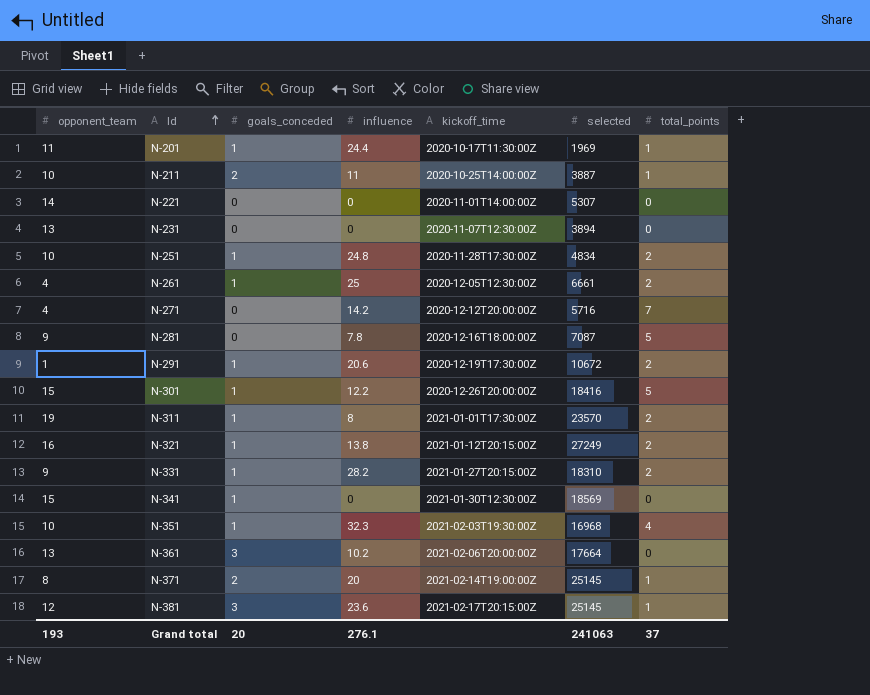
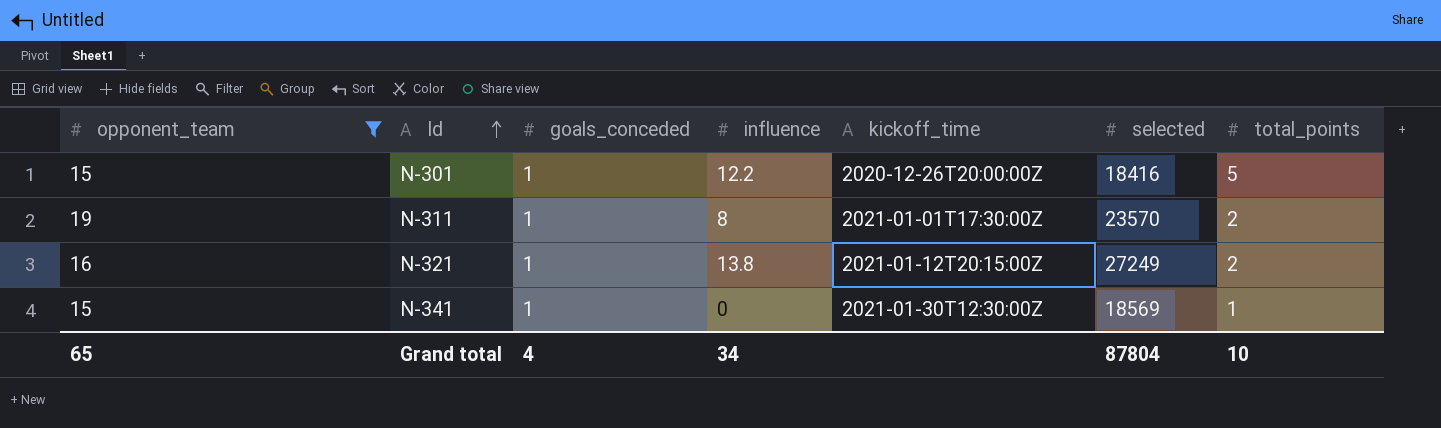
filter: none -> opponent_team >= 15
N-341 | total_points: 0 -> 1
Grand total | opponent_team: 193 -> 65
Grand total | goals_conceded: 20 -> 4
Grand total | influence: 276.1 -> 34
Grand total | selected: 241063 -> 87804
Grand total | total_points: 37 -> 10

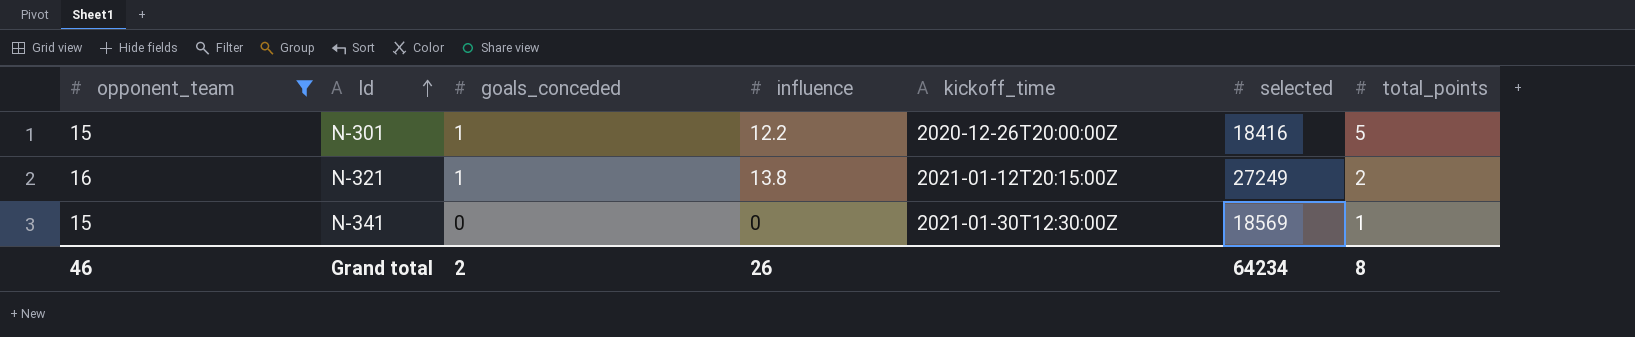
row N-311: 19 | 1 | 8 | 2021-01-01T17:30:00Z | 23570 | 2 -> none
N-341 | goals_conceded: 1 -> 0
Grand total | opponent_team: 65 -> 46
Grand total | goals_conceded: 4 -> 2
Grand total | influence: 34 -> 26
Grand total | selected: 87804 -> 64234
Grand total | total_points: 10 -> 8

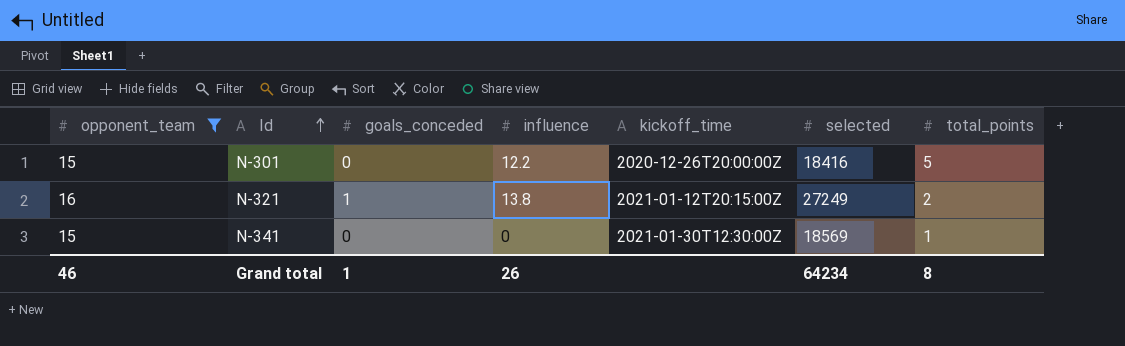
N-301 | goals_conceded: 1 -> 0
Grand total | goals_conceded: 2 -> 1

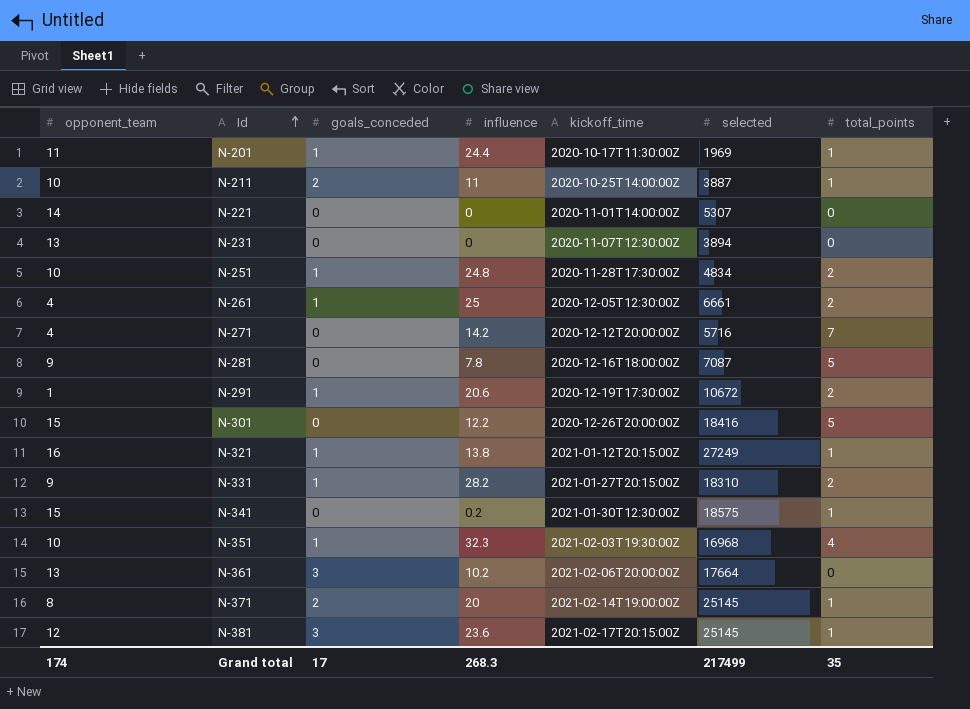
filter: opponent_team >= 15 -> none
N-321 | total_points: 2 -> 1
N-341 | influence: 0 -> 0.2
N-341 | selected: 18569 -> 18575
Grand total | opponent_team: 46 -> 174
Grand total | goals_conceded: 1 -> 17
Grand total | influence: 26 -> 268.3
Grand total | selected: 64234 -> 217499
Grand total | total_points: 8 -> 35

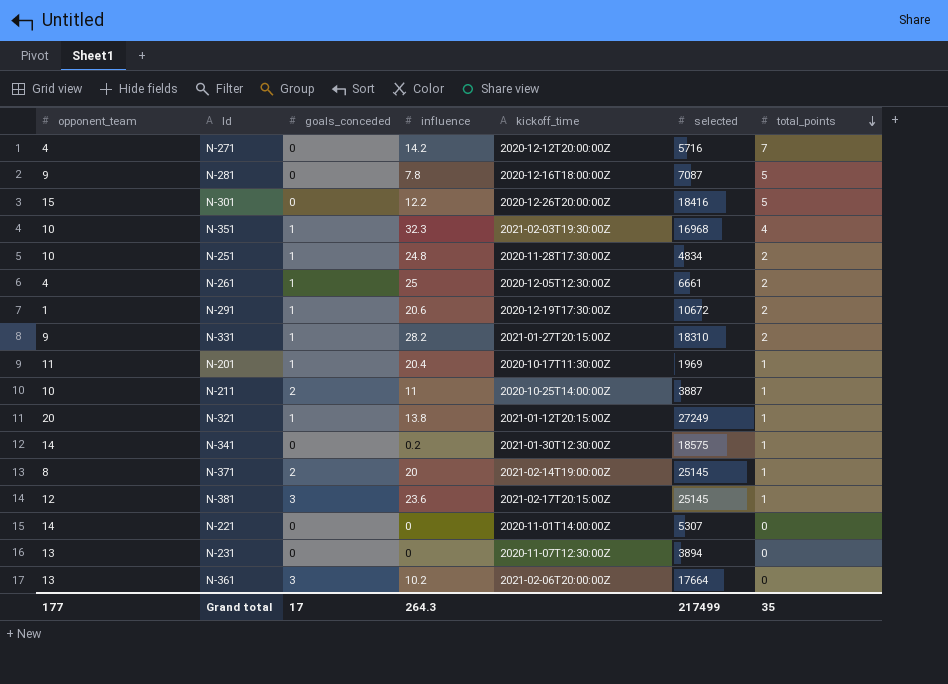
row order: Id ascending -> total_points descending
N-201 | influence: 24.4 -> 20.4
N-321 | opponent_team: 16 -> 20
N-341 | opponent_team: 15 -> 14
Grand total | opponent_team: 174 -> 177
Grand total | influence: 268.3 -> 264.3

